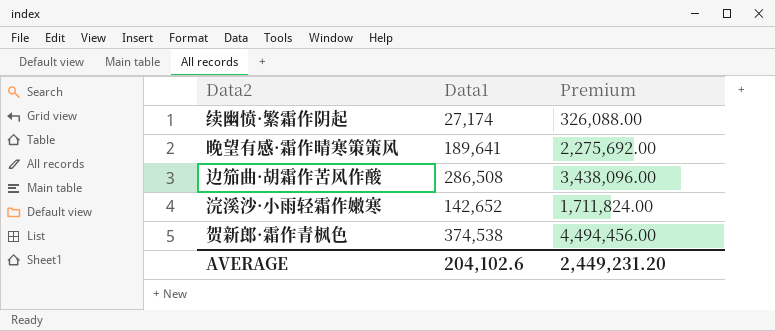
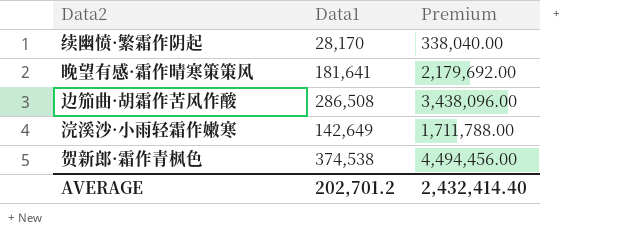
续幽愤·繁霜作阴起 | Data1: 27,174 -> 28,170
续幽愤·繁霜作阴起 | Premium: 326,088.00 -> 338,040.00
晚望有感·霜作晴寒策策风 | Data1: 189,641 -> 181,641
晚望有感·霜作晴寒策策风 | Premium: 2,275,692.00 -> 2,179,692.00
浣溪沙·小雨轻霜作嫩寒 | Data1: 142,652 -> 142,649
浣溪沙·小雨轻霜作嫩寒 | Premium: 1,711,824.00 -> 1,711,788.00
AVERAGE | Data1: 204,102.6 -> 202,701.2
AVERAGE | Premium: 2,449,231.20 -> 2,432,414.40

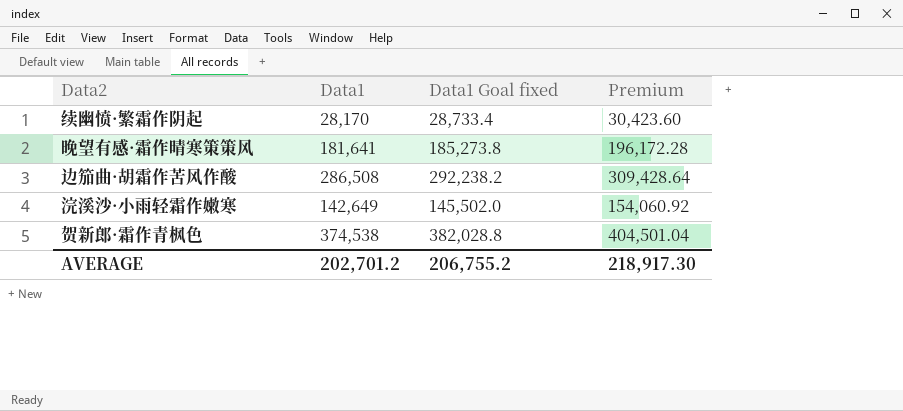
column Data1 Goal fixed | formula: none -> [Data1] * 1.02
column Premium | formula: [Data1] * 12 -> [Data1] * 1.08
AVERAGE | Premium: 2,432,414.40 -> 218,917.30

